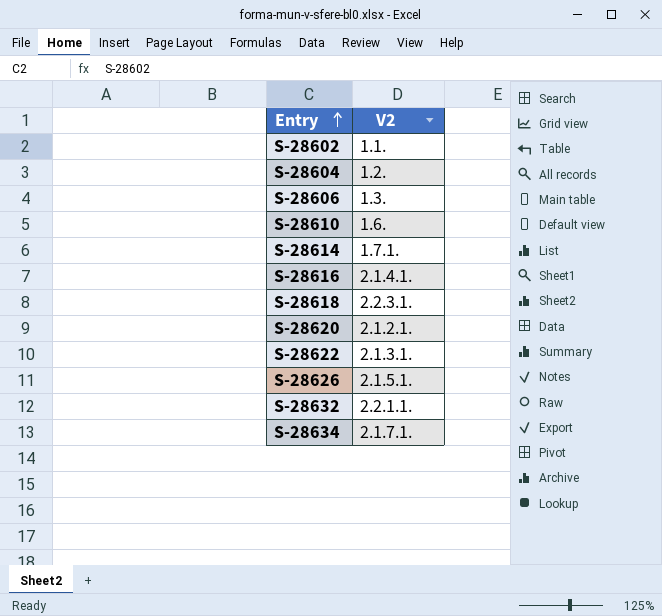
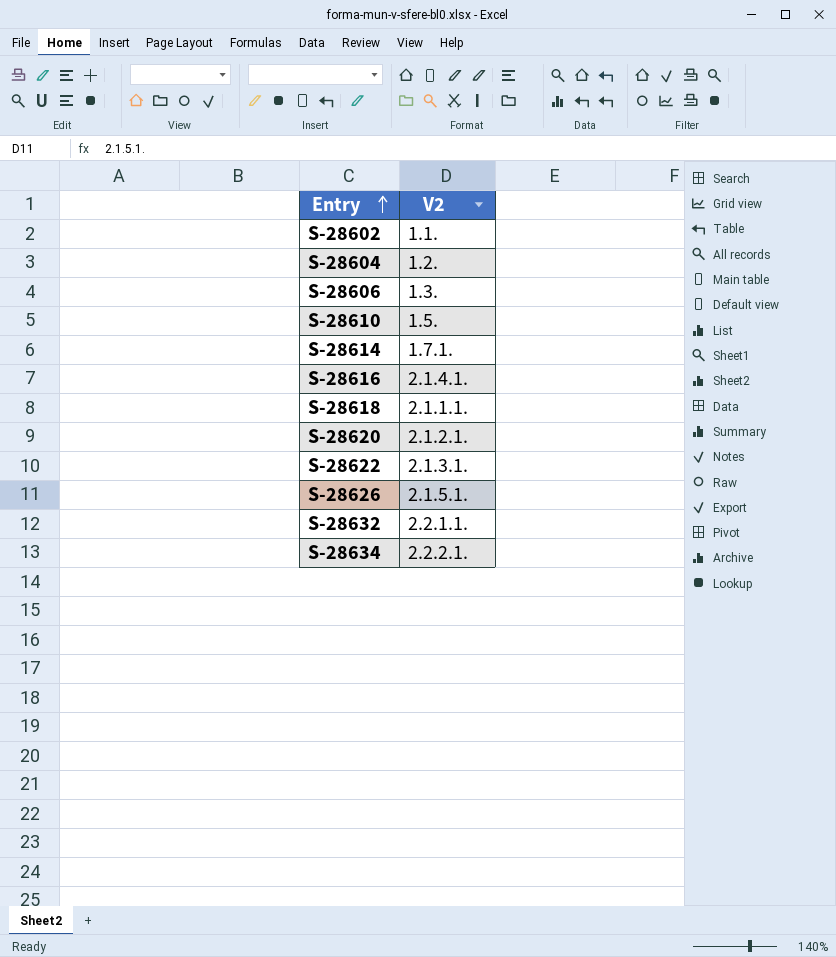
S-28610 | V2: 1.6. -> 1.5.
S-28618 | V2: 2.2.3.1. -> 2.1.1.1.
S-28634 | V2: 2.1.7.1. -> 2.2.2.1.

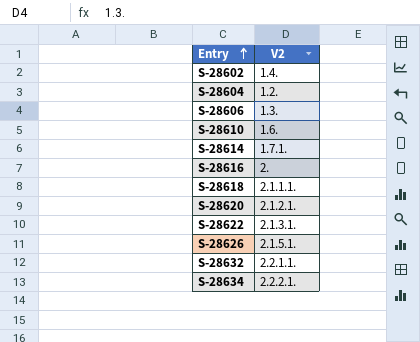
S-28602 | V2: 1.1. -> 1.4.
S-28610 | V2: 1.5. -> 1.6.
S-28616 | V2: 2.1.4.1. -> 2.

